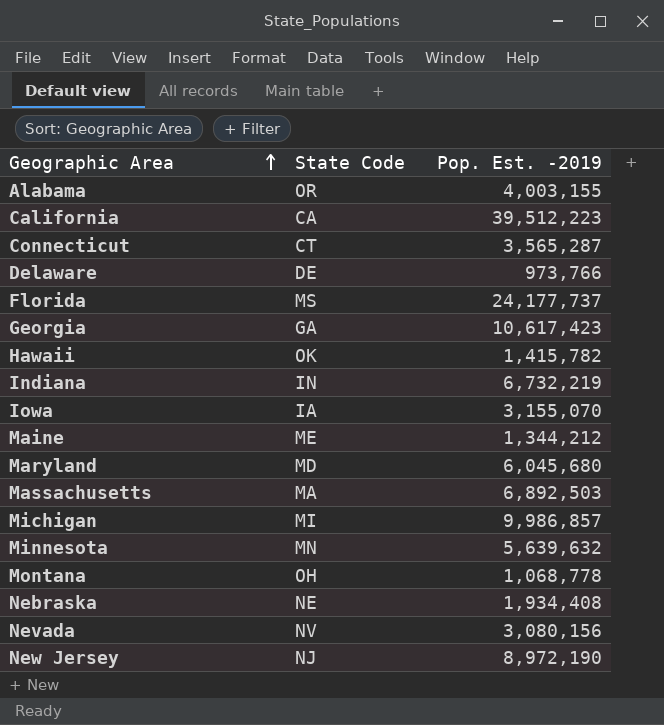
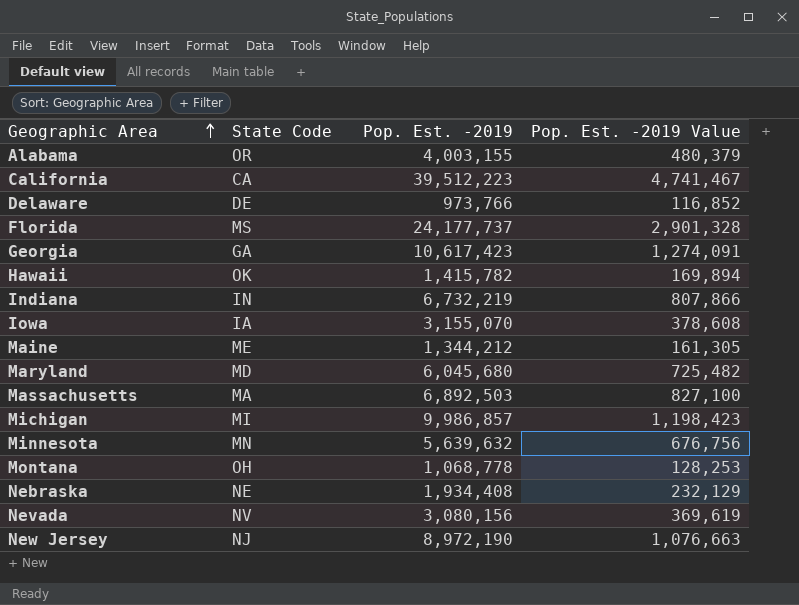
column Pop. Est. -2019 Value | formula: none -> [Pop. Est. -2019] * 0.12
row Connecticut: CT | 3,565,287 -> none

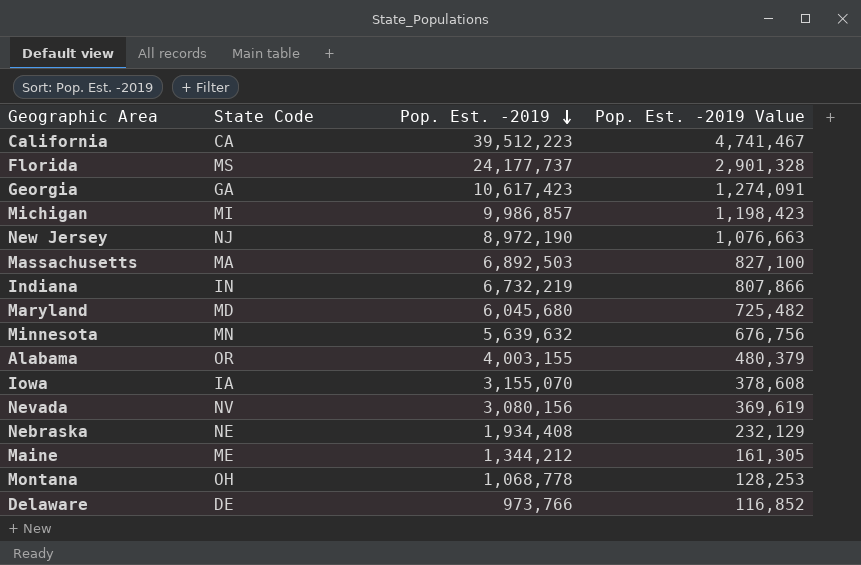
row order: Geographic Area ascending -> Pop. Est. -2019 descending
row Hawaii: OK | 1,415,782 | 169,894 -> none

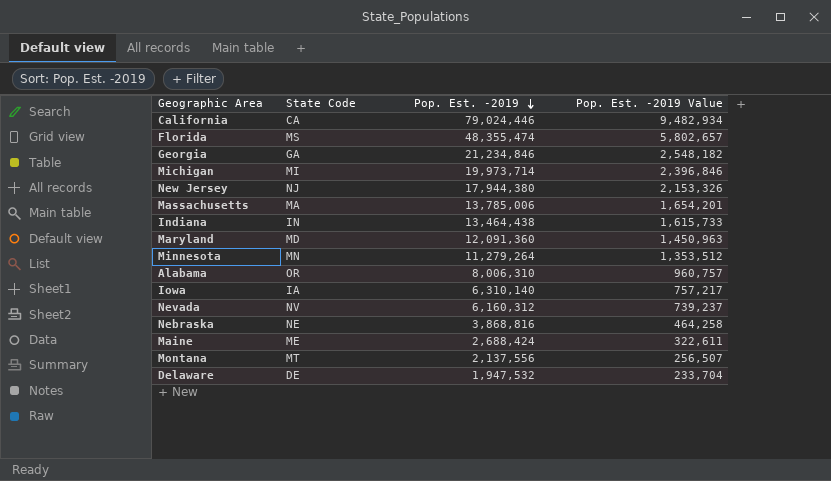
California | Pop. Est. -2019: 39,512,223 -> 79,024,446
California | Pop. Est. -2019 Value: 4,741,467 -> 9,482,934
Florida | Pop. Est. -2019: 24,177,737 -> 48,355,474
Florida | Pop. Est. -2019 Value: 2,901,328 -> 5,802,657
Georgia | Pop. Est. -2019: 10,617,423 -> 21,234,846
Georgia | Pop. Est. -2019 Value: 1,274,091 -> 2,548,182
Michigan | Pop. Est. -2019: 9,986,857 -> 19,973,714
Michigan | Pop. Est. -2019 Value: 1,198,423 -> 2,396,846
New Jersey | Pop. Est. -2019: 8,972,190 -> 17,944,380
New Jersey | Pop. Est. -2019 Value: 1,076,663 -> 2,153,326
Massachusetts | Pop. Est. -2019: 6,892,503 -> 13,785,006
Massachusetts | Pop. Est. -2019 Value: 827,100 -> 1,654,201
Indiana | Pop. Est. -2019: 6,732,219 -> 13,464,438
Indiana | Pop. Est. -2019 Value: 807,866 -> 1,615,733
Maryland | Pop. Est. -2019: 6,045,680 -> 12,091,360
Maryland | Pop. Est. -2019 Value: 725,482 -> 1,450,963
Minnesota | Pop. Est. -2019: 5,639,632 -> 11,279,264
Minnesota | Pop. Est. -2019 Value: 676,756 -> 1,353,512
Alabama | Pop. Est. -2019: 4,003,155 -> 8,006,310
Alabama | Pop. Est. -2019 Value: 480,379 -> 960,757
Iowa | Pop. Est. -2019: 3,155,070 -> 6,310,140
Iowa | Pop. Est. -2019 Value: 378,608 -> 757,217
Nevada | Pop. Est. -2019: 3,080,156 -> 6,160,312
Nevada | Pop. Est. -2019 Value: 369,619 -> 739,237
Nebraska | Pop. Est. -2019: 1,934,408 -> 3,868,816
Nebraska | Pop. Est. -2019 Value: 232,129 -> 464,258
Maine | Pop. Est. -2019: 1,344,212 -> 2,688,424
Maine | Pop. Est. -2019 Value: 161,305 -> 322,611
Montana | State Code: OH -> MT
Montana | Pop. Est. -2019: 1,068,778 -> 2,137,556
Montana | Pop. Est. -2019 Value: 128,253 -> 256,507
Delaware | Pop. Est. -2019: 973,766 -> 1,947,532
Delaware | Pop. Est. -2019 Value: 116,852 -> 233,704

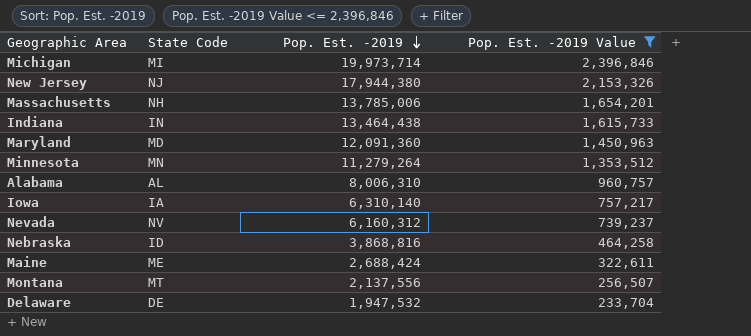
filter: none -> Pop. Est. -2019 Value <= 2,396,846
Massachusetts | State Code: MA -> NH
Alabama | State Code: OR -> AL
Nebraska | State Code: NE -> ID

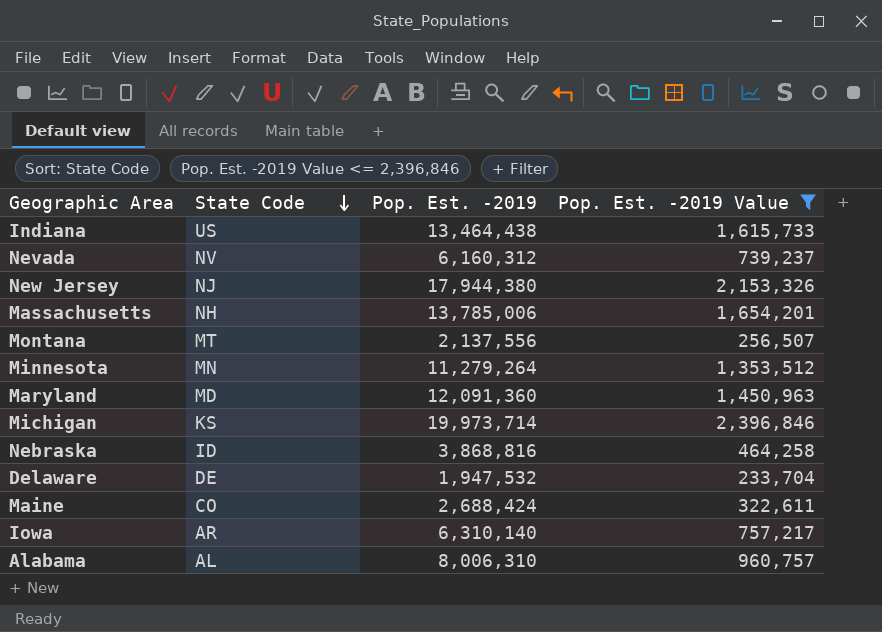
row order: Pop. Est. -2019 descending -> State Code descending
Indiana | State Code: IN -> US
Michigan | State Code: MI -> KS
Maine | State Code: ME -> CO
Iowa | State Code: IA -> AR

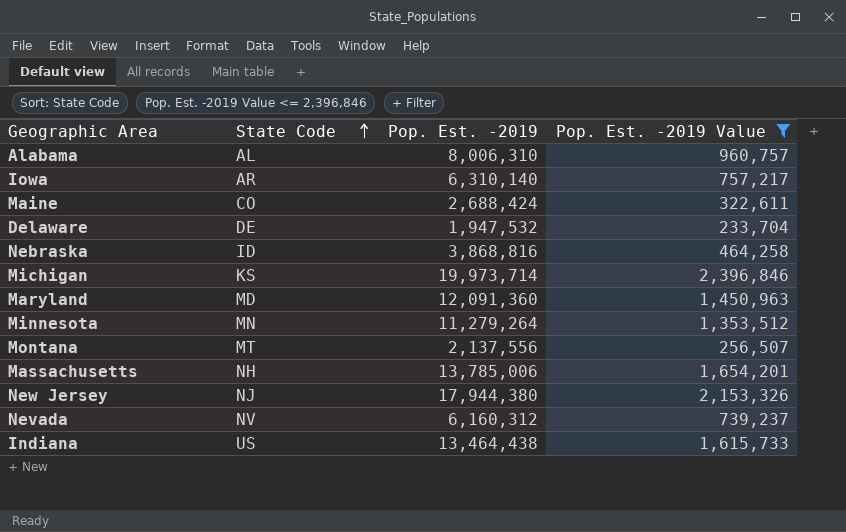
row order: State Code descending -> State Code ascending

